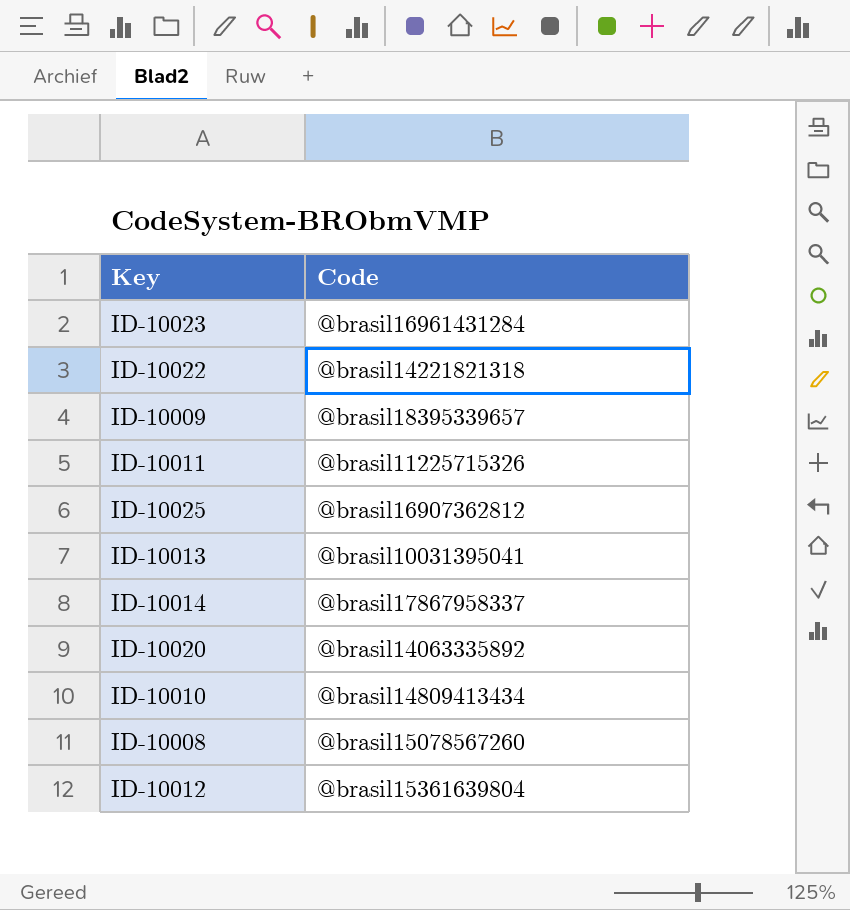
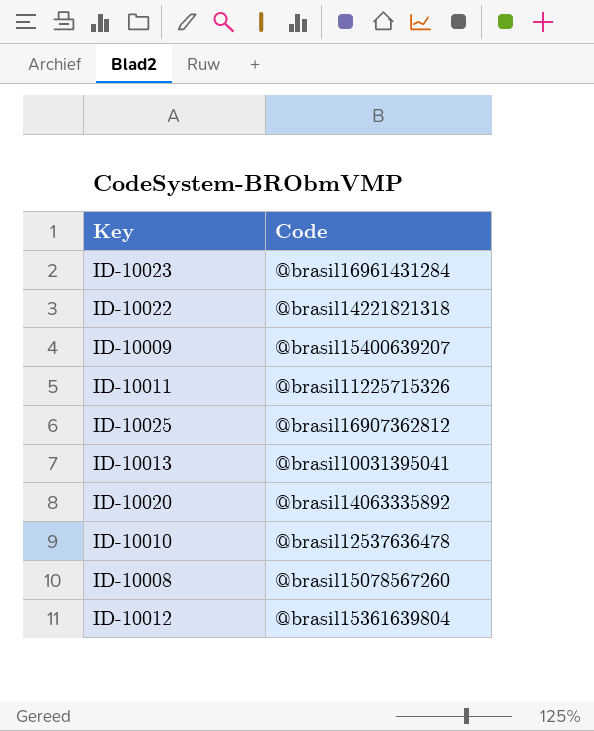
row ID-10014: @brasil17867958337 -> none
ID-10009 | Code: @brasil18395339657 -> @brasil15400639207
ID-10010 | Code: @brasil14809413434 -> @brasil12537636478

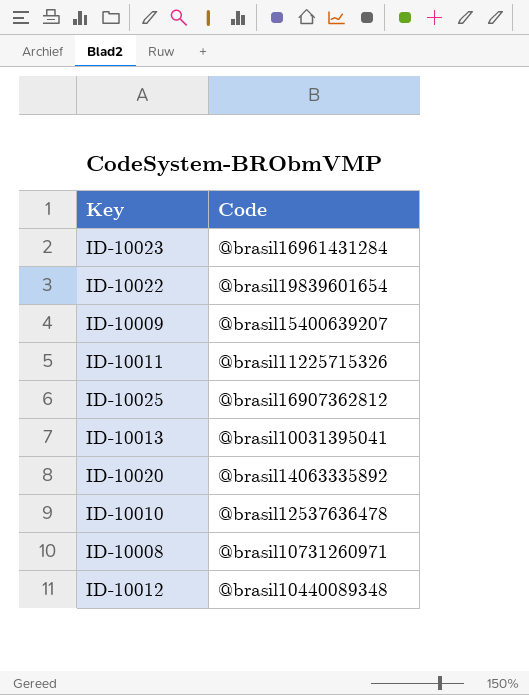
ID-10022 | Code: @brasil14221821318 -> @brasil19839601654
ID-10008 | Code: @brasil15078567260 -> @brasil10731260971
ID-10012 | Code: @brasil15361639804 -> @brasil10440089348

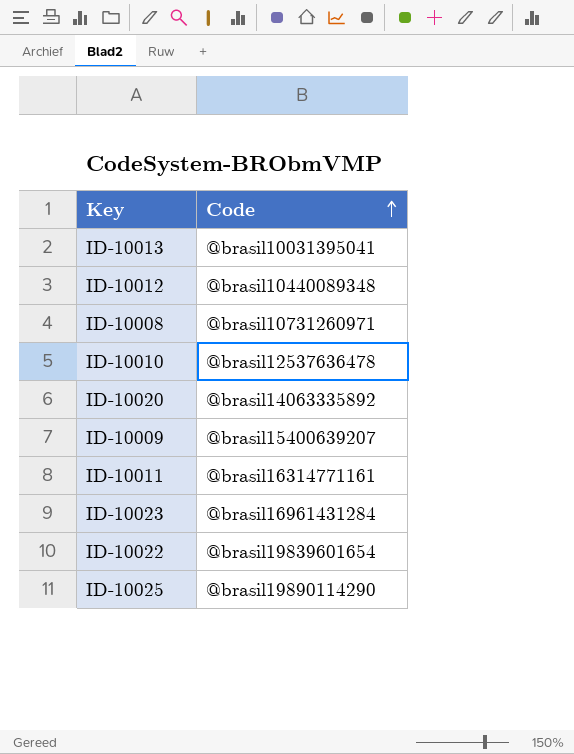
row order: none -> Code ascending
ID-10011 | Code: @brasil11225715326 -> @brasil16314771161
ID-10025 | Code: @brasil16907362812 -> @brasil19890114290

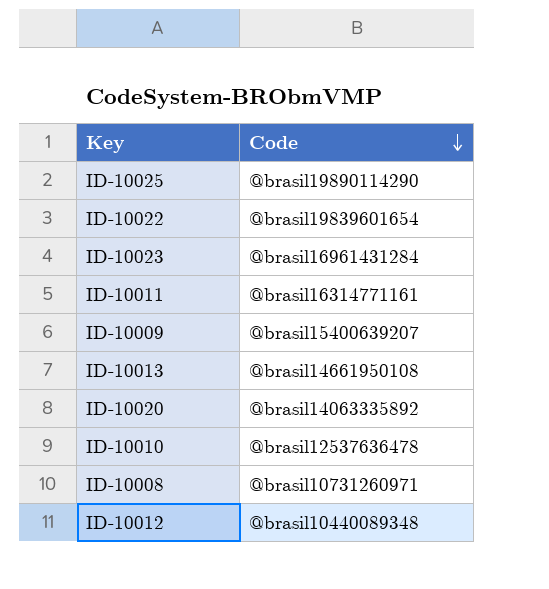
row order: Code ascending -> Code descending
ID-10013 | Code: @brasil10031395041 -> @brasil14661950108

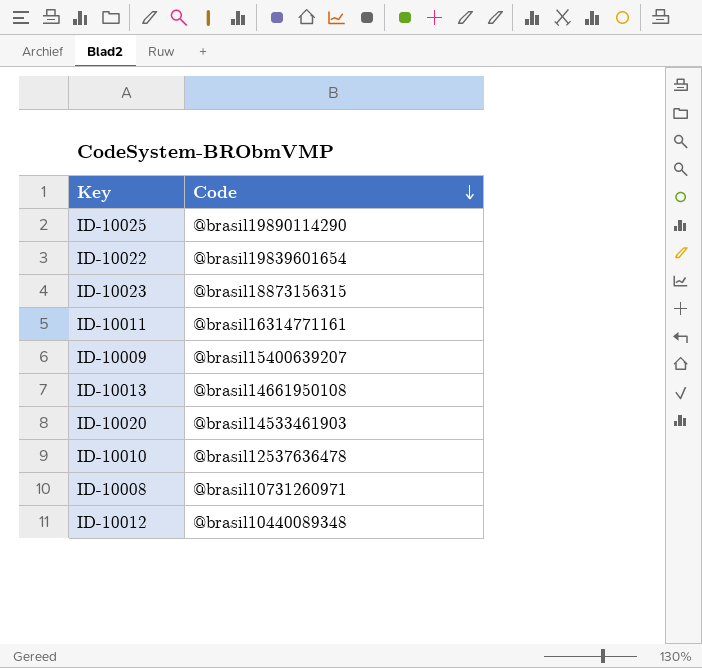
ID-10023 | Code: @brasil16961431284 -> @brasil18873156315
ID-10020 | Code: @brasil14063335892 -> @brasil14533461903

